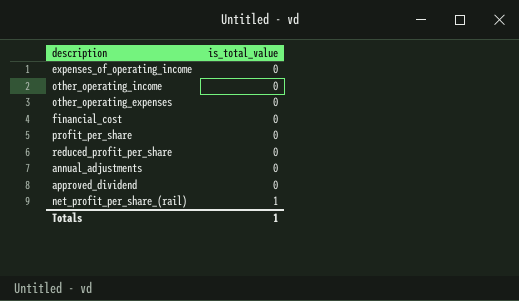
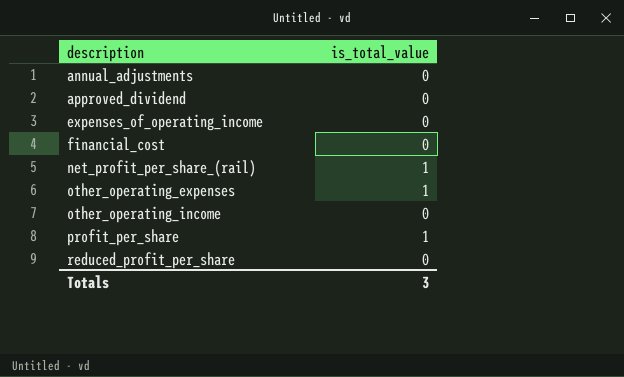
row order: is_total_value ascending -> description ascending
other_operating_expenses | is_total_value: 0 -> 1
profit_per_share | is_total_value: 0 -> 1
Totals | is_total_value: 1 -> 3

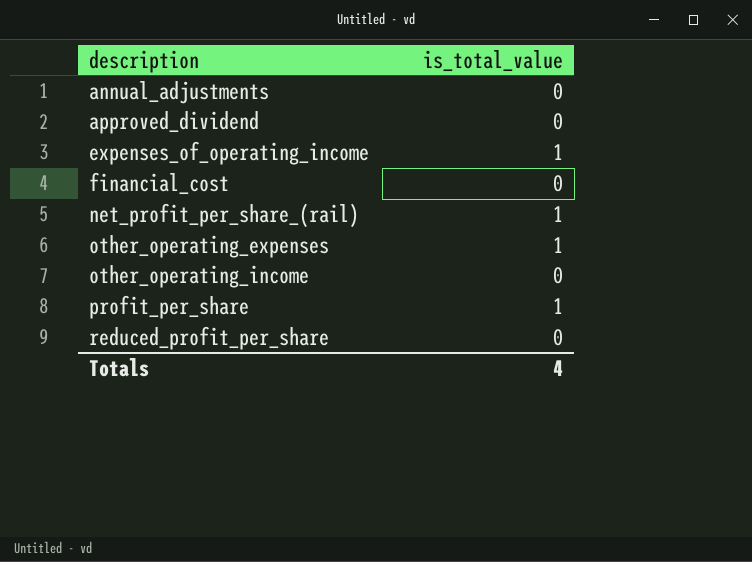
expenses_of_operating_income | is_total_value: 0 -> 1
Totals | is_total_value: 3 -> 4

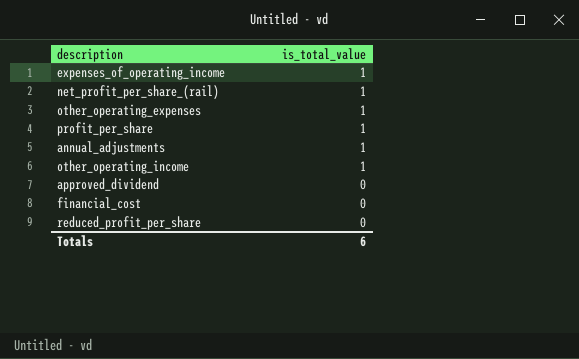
row order: description ascending -> is_total_value descending
annual_adjustments | is_total_value: 0 -> 1
other_operating_income | is_total_value: 0 -> 1
Totals | is_total_value: 4 -> 6

